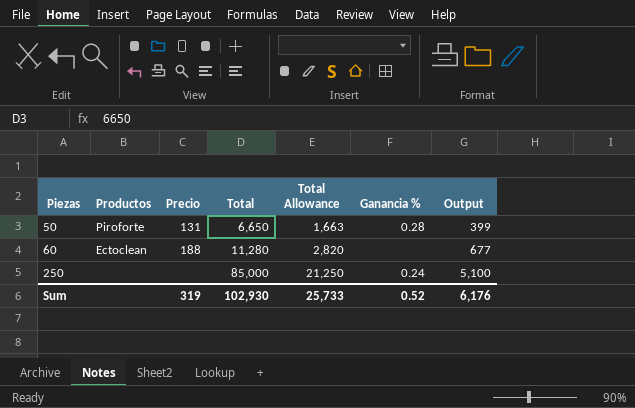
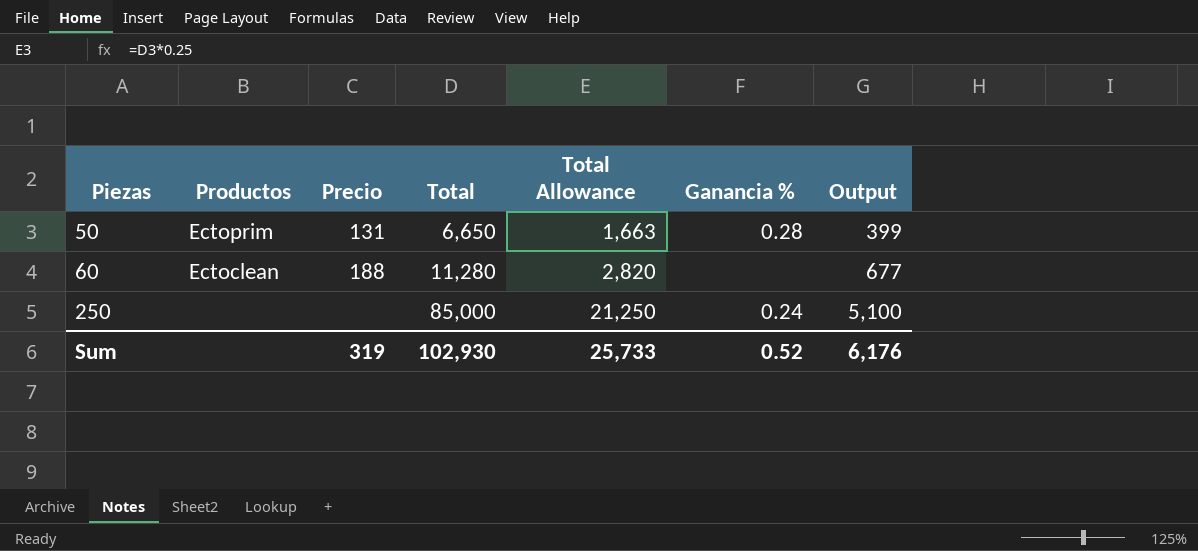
50 | Productos: Piroforte -> Ectoprim

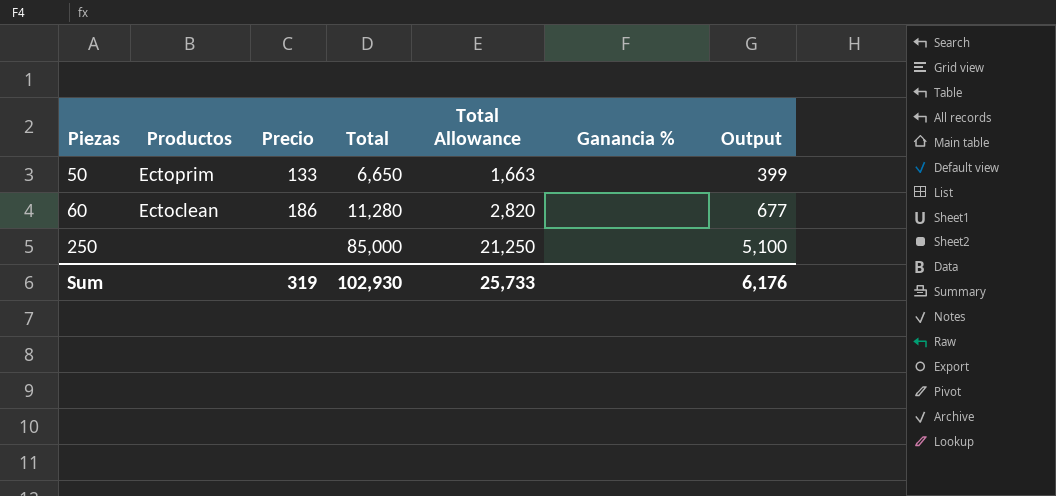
50 | Precio: 131 -> 133
50 | Ganancia %: 0.28 -> none
60 | Precio: 188 -> 186
250 | Ganancia %: 0.24 -> none
Sum | Ganancia %: 0.52 -> none

